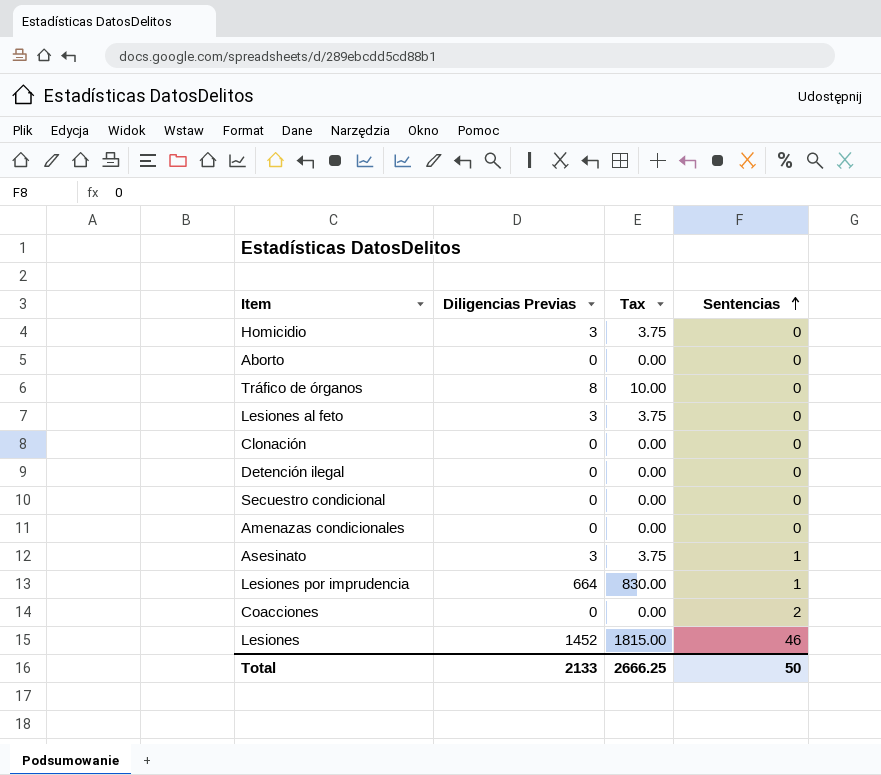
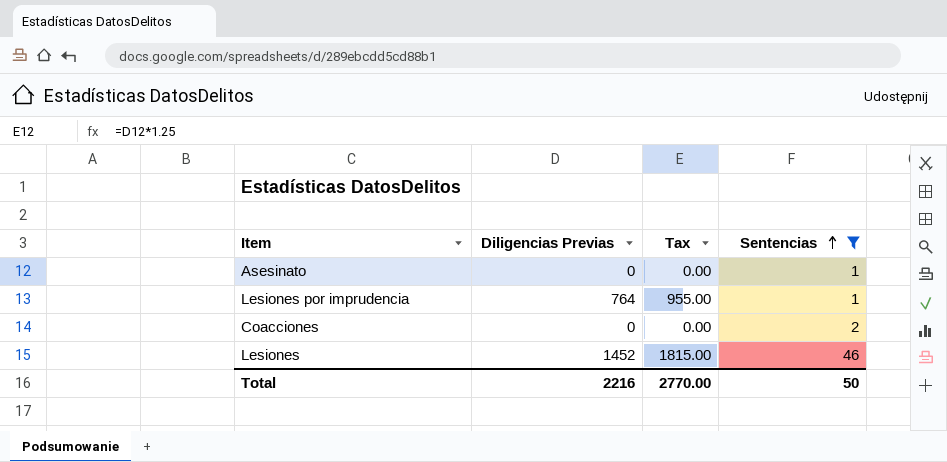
filter: none -> Sentencias != 0
Asesinato | Diligencias Previas: 3 -> 0
Asesinato | Tax: 3.75 -> 0.00
Lesiones por imprudencia | Diligencias Previas: 664 -> 764
Lesiones por imprudencia | Tax: 830.00 -> 955.00
Total | Diligencias Previas: 2133 -> 2216
Total | Tax: 2666.25 -> 2770.00

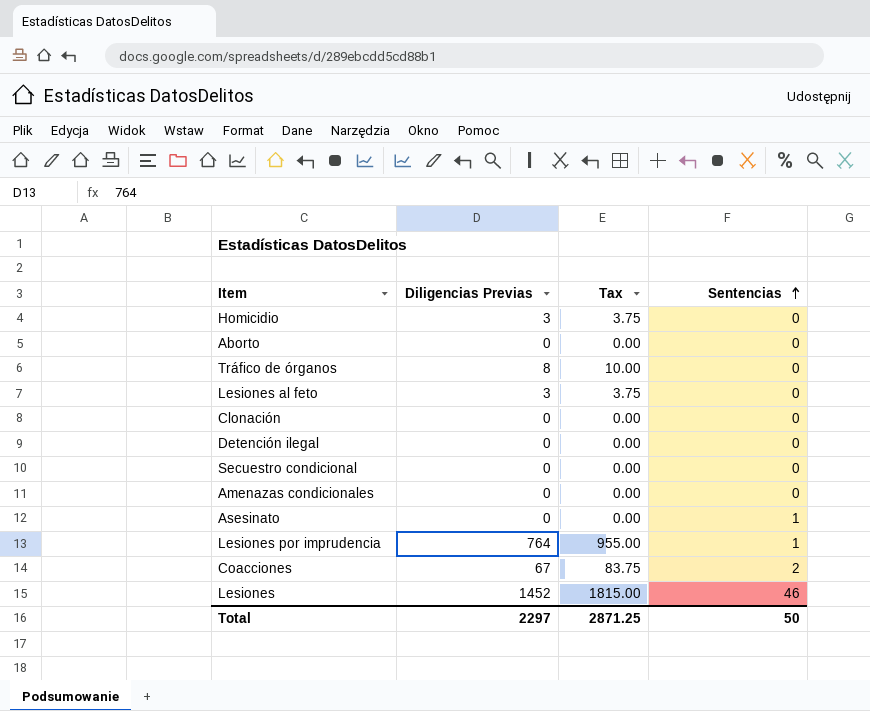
filter: Sentencias != 0 -> none
Coacciones | Diligencias Previas: 0 -> 67
Coacciones | Tax: 0.00 -> 83.75
Total | Diligencias Previas: 2216 -> 2297
Total | Tax: 2770.00 -> 2871.25

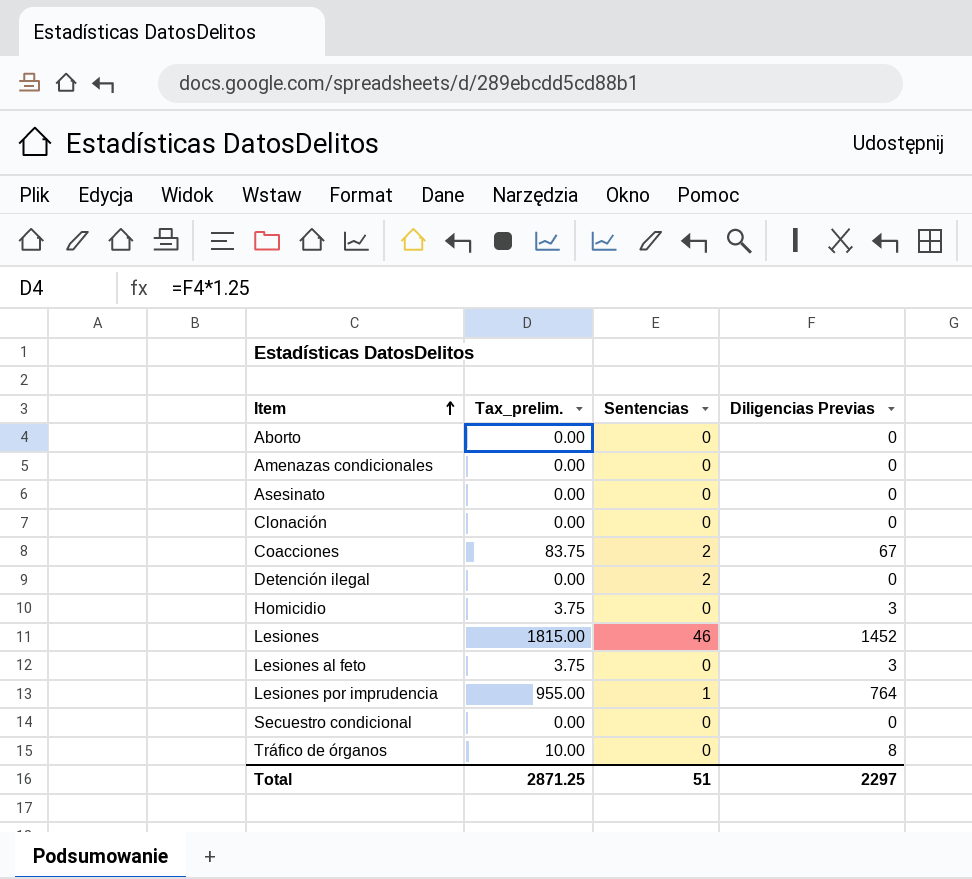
row order: Sentencias ascending -> Item ascending
column name: Tax -> Tax_prelim.
column Diligencias Previas | position: 2 -> 4
Asesinato | Sentencias: 1 -> 0
Detención ilegal | Sentencias: 0 -> 2
Total | Sentencias: 50 -> 51

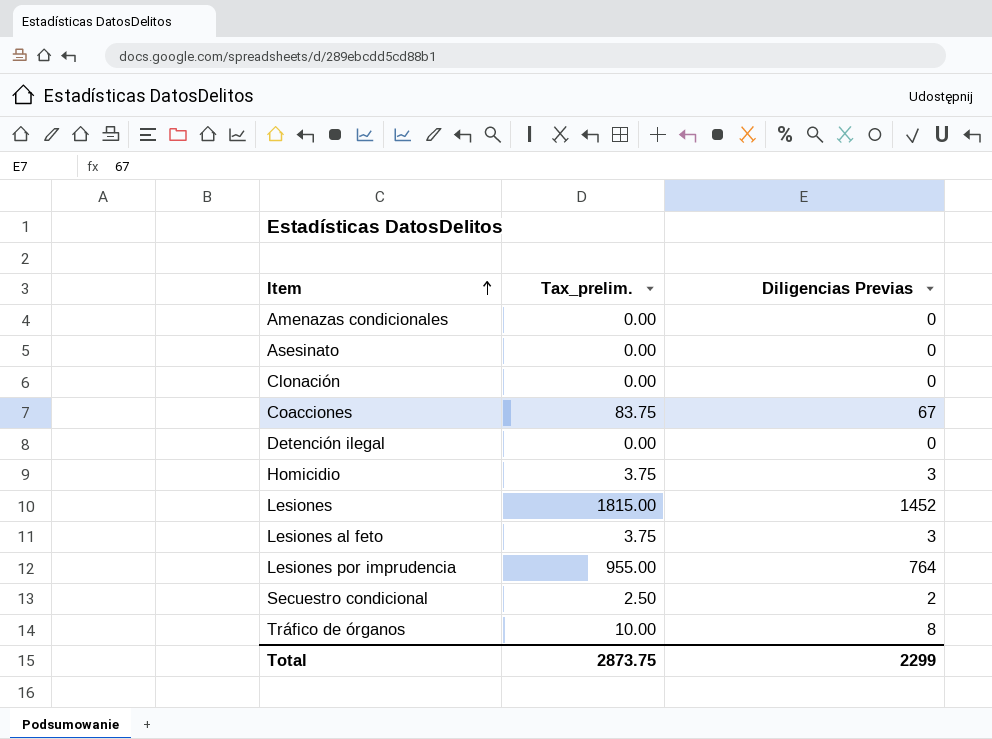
column Sentencias | position: 3 -> none
row Aborto: 0.00 | 0 | 0 -> none
Secuestro condicional | Tax_prelim.: 0.00 -> 2.50
Secuestro condicional | Diligencias Previas: 0 -> 2
Total | Tax_prelim.: 2871.25 -> 2873.75
Total | Diligencias Previas: 2297 -> 2299

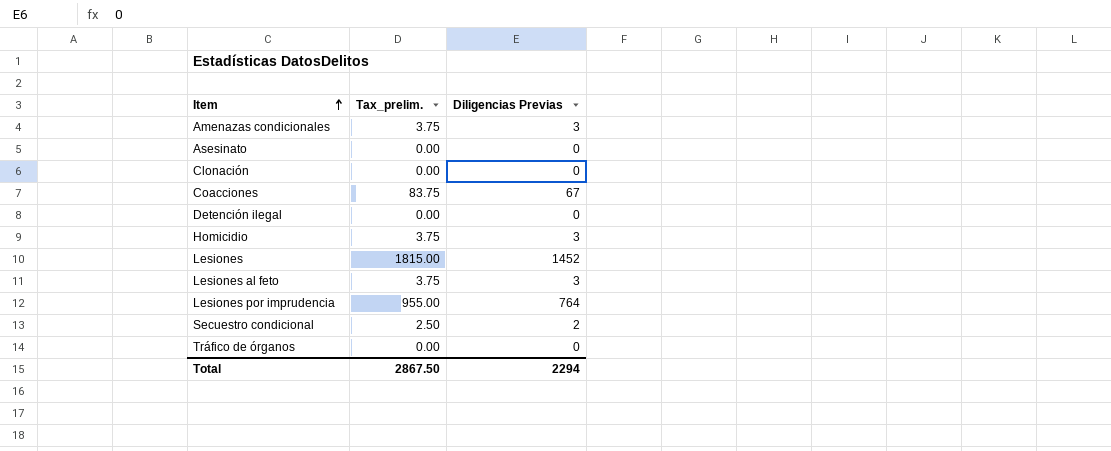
Amenazas condicionales | Tax_prelim.: 0.00 -> 3.75
Amenazas condicionales | Diligencias Previas: 0 -> 3
Tráfico de órganos | Tax_prelim.: 10.00 -> 0.00
Tráfico de órganos | Diligencias Previas: 8 -> 0
Total | Tax_prelim.: 2873.75 -> 2867.50
Total | Diligencias Previas: 2299 -> 2294

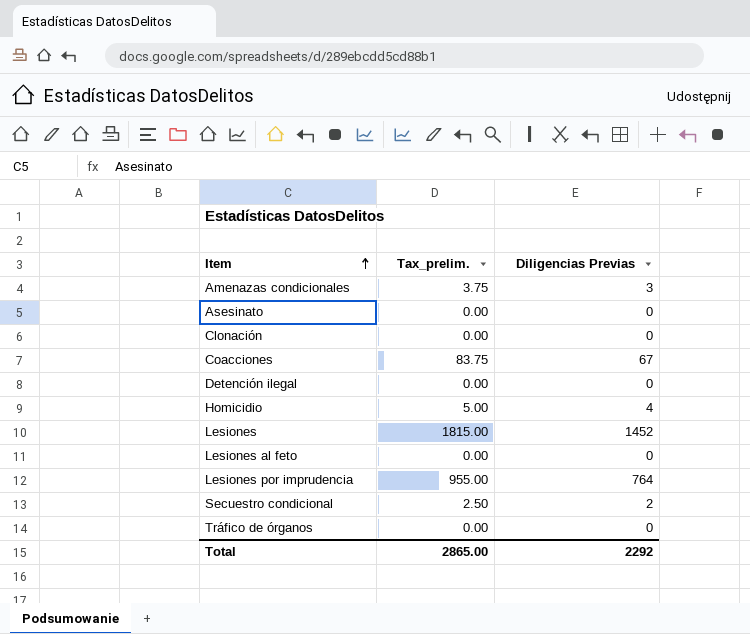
Homicidio | Tax_prelim.: 3.75 -> 5.00
Homicidio | Diligencias Previas: 3 -> 4
Lesiones al feto | Tax_prelim.: 3.75 -> 0.00
Lesiones al feto | Diligencias Previas: 3 -> 0
Total | Tax_prelim.: 2867.50 -> 2865.00
Total | Diligencias Previas: 2294 -> 2292

